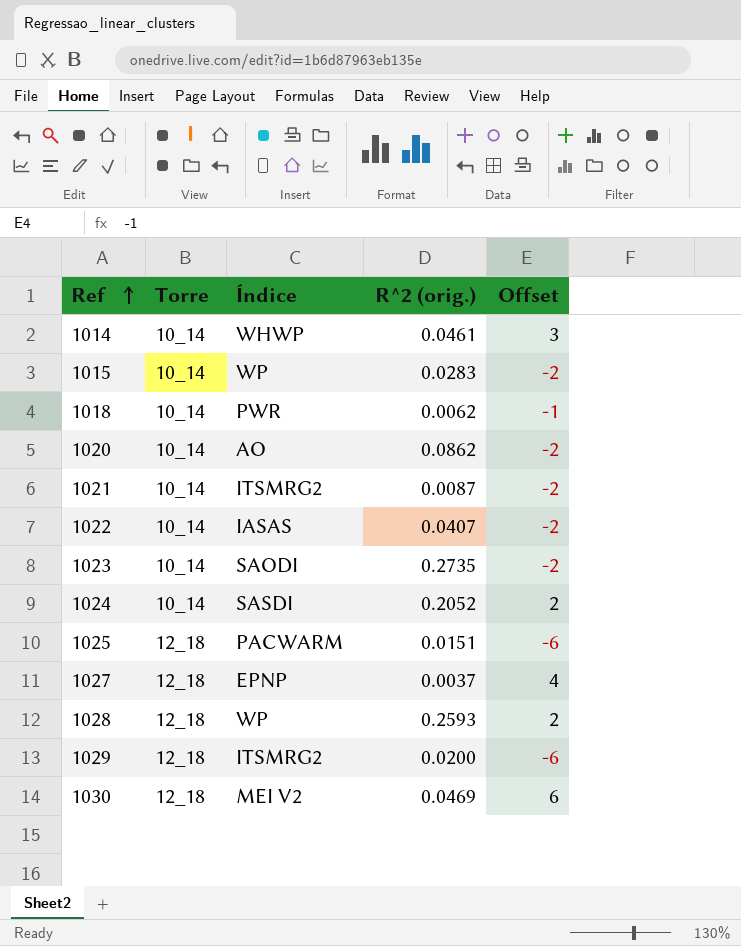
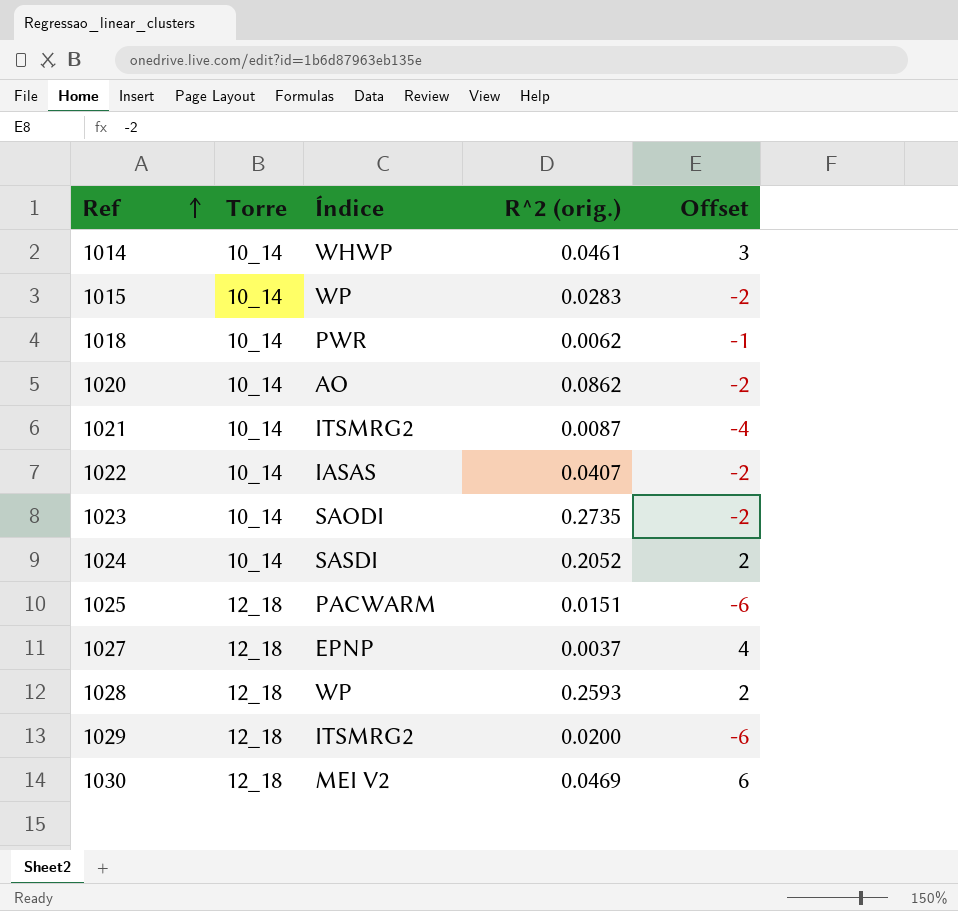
1021 | Offset: -2 -> -4

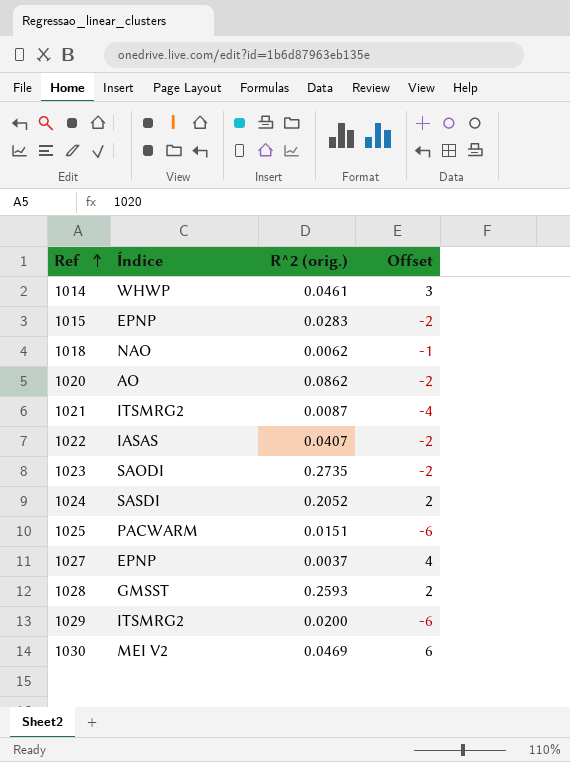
column Torre | position: 2 -> none
1015 | Índice: WP -> EPNP
1018 | Índice: PWR -> NAO
1028 | Índice: WP -> GMSST

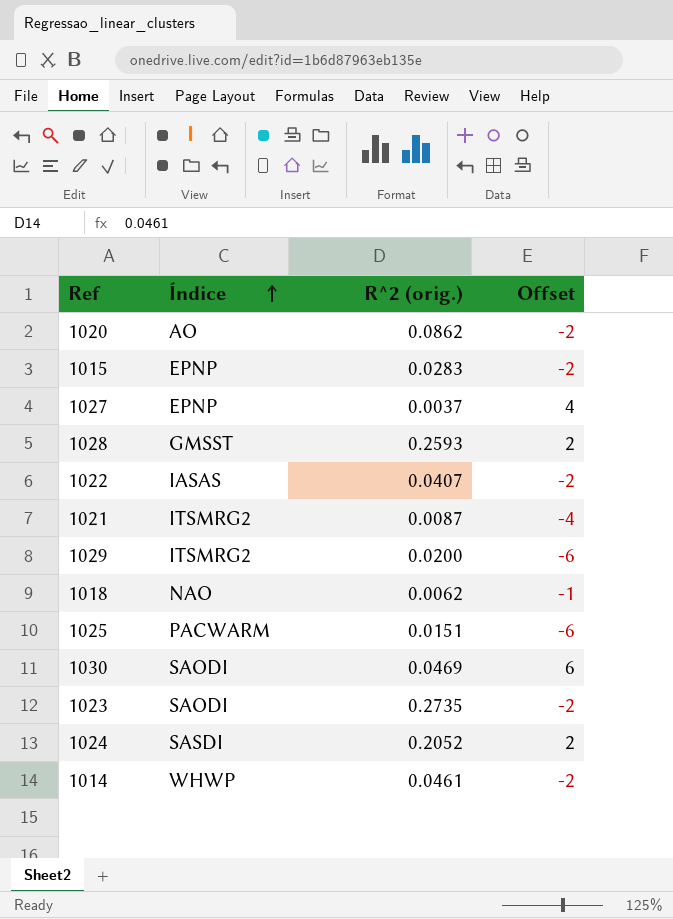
row order: Ref ascending -> Índice ascending
1030 | Índice: MEI V2 -> SAODI
1014 | Offset: 3 -> -2

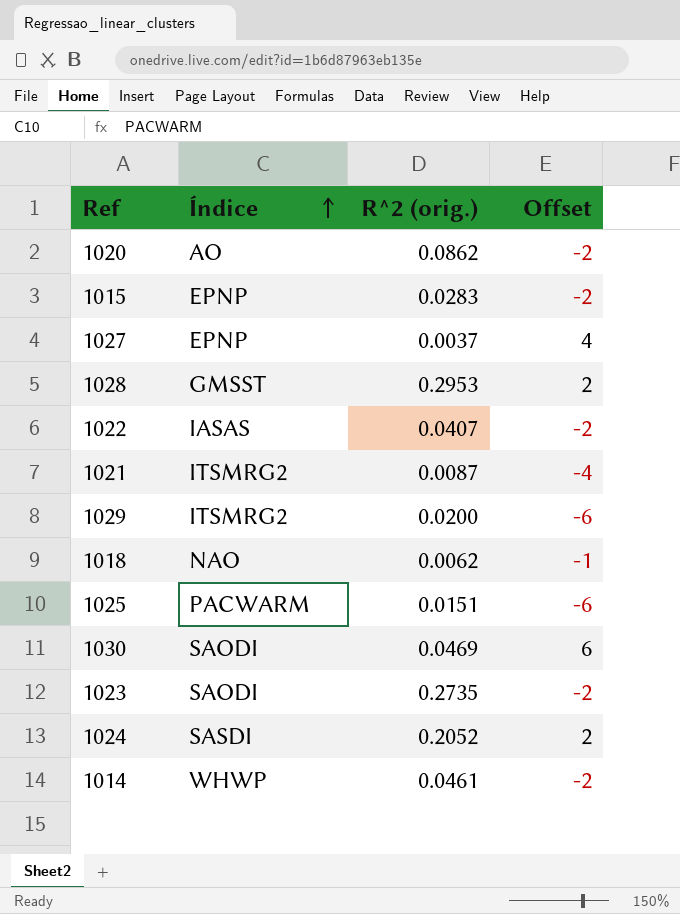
1028 | R^2 (orig.): 0.2593 -> 0.2953

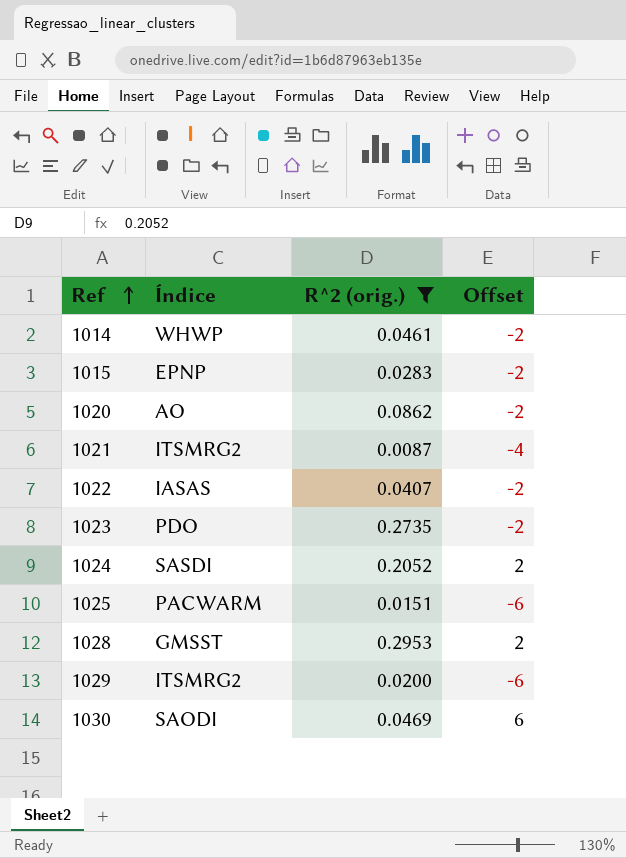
filter: none -> R^2 (orig.) >= 0.0087
row order: Índice ascending -> Ref ascending
1023 | Índice: SAODI -> PDO

